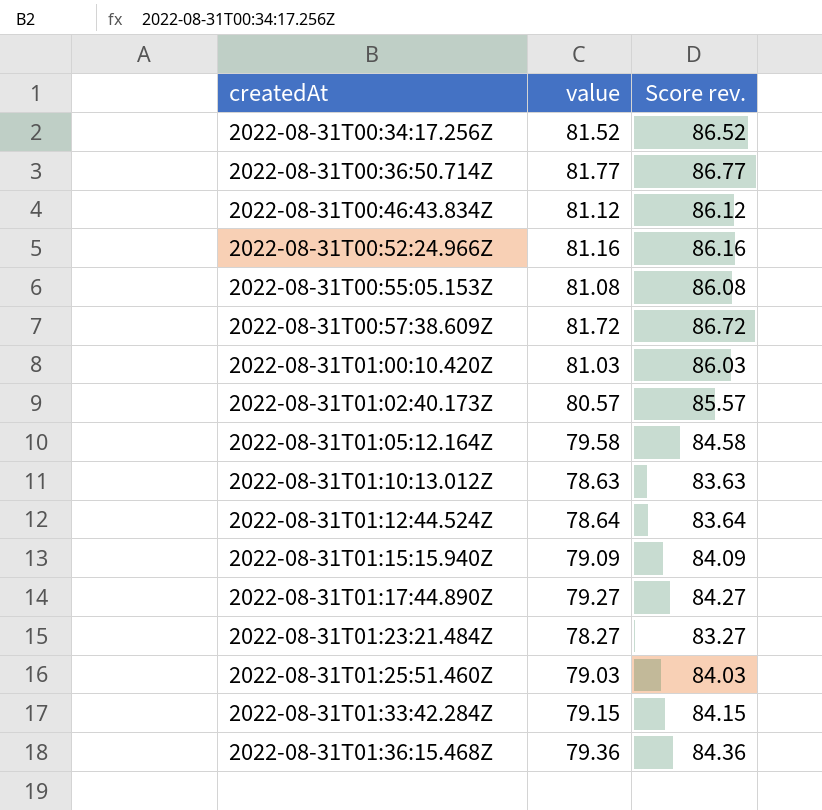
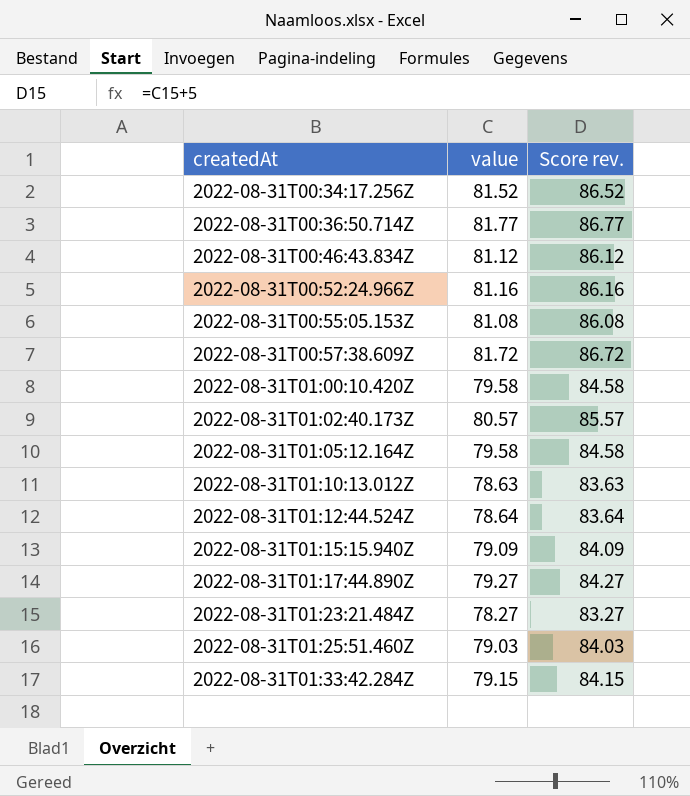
row 2022-08-31T01:36:15.468Z: 79.36 | 84.36 -> none
2022-08-31T01:00:10.420Z | value: 81.03 -> 79.58
2022-08-31T01:00:10.420Z | Score rev.: 86.03 -> 84.58

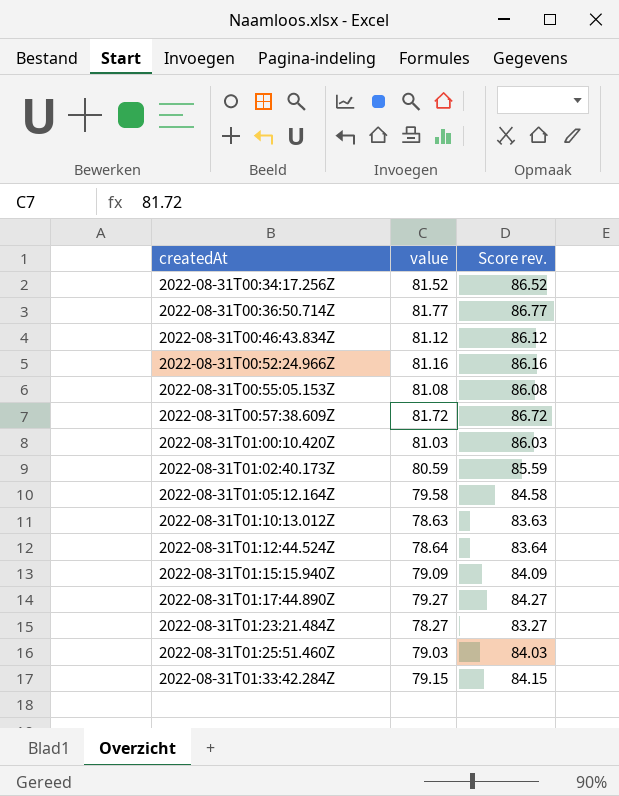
2022-08-31T01:00:10.420Z | value: 79.58 -> 81.03
2022-08-31T01:00:10.420Z | Score rev.: 84.58 -> 86.03
2022-08-31T01:02:40.173Z | value: 80.57 -> 80.59
2022-08-31T01:02:40.173Z | Score rev.: 85.57 -> 85.59

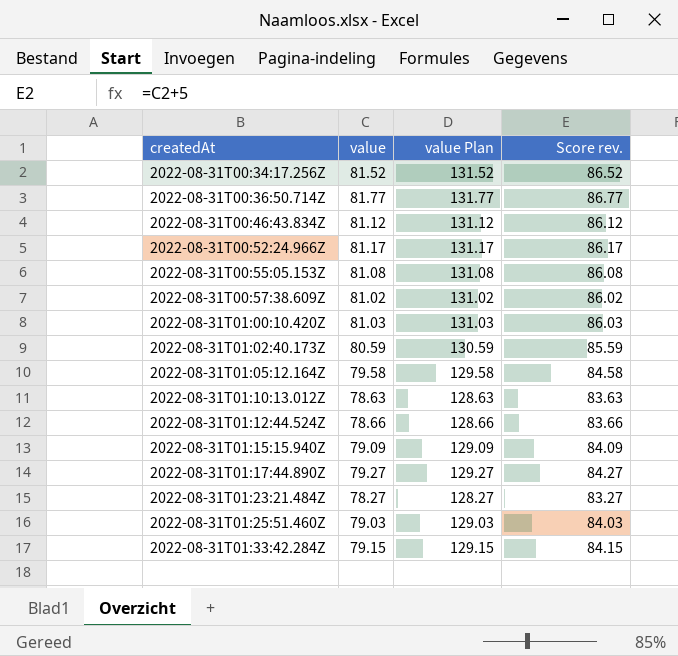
column value Plan | formula: none -> [value] + 50
2022-08-31T00:52:24.966Z | value: 81.16 -> 81.17
2022-08-31T00:52:24.966Z | Score rev.: 86.16 -> 86.17
2022-08-31T00:57:38.609Z | value: 81.72 -> 81.02
2022-08-31T00:57:38.609Z | Score rev.: 86.72 -> 86.02
2022-08-31T01:12:44.524Z | value: 78.64 -> 78.66
2022-08-31T01:12:44.524Z | Score rev.: 83.64 -> 83.66

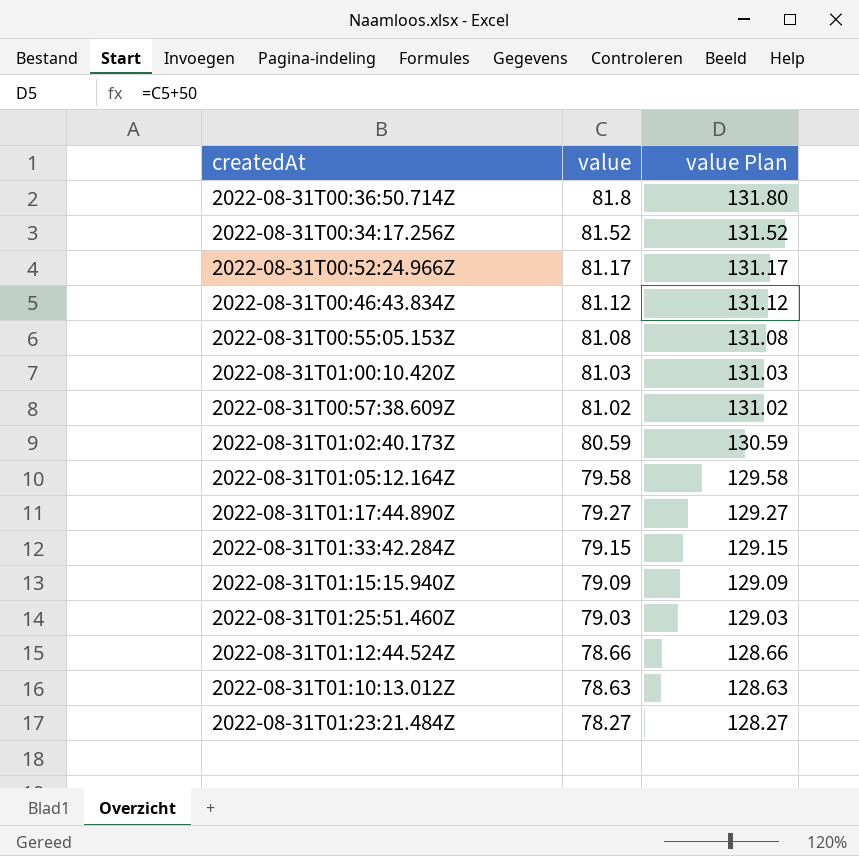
row order: createdAt ascending -> value descending
column Score rev. | formula: [value] + 5 -> none
2022-08-31T00:36:50.714Z | value: 81.77 -> 81.8
2022-08-31T00:36:50.714Z | value Plan: 131.77 -> 131.80

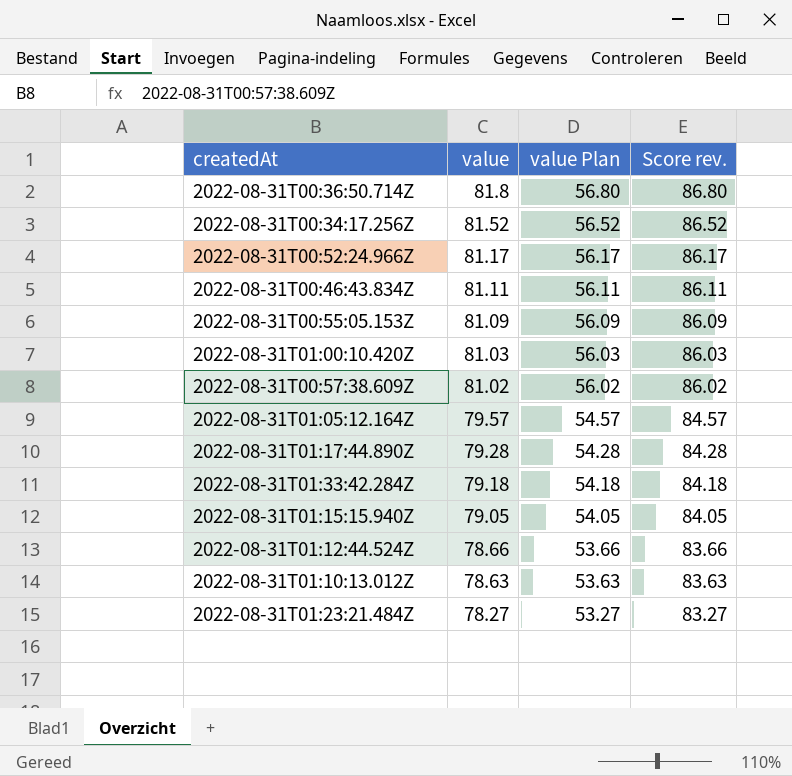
column value Plan | formula: [value] + 50 -> [value] - 25
column Score rev. | formula: none -> [value] + 5
row 2022-08-31T01:02:40.173Z: 80.59 | 130.59 -> none
row 2022-08-31T01:25:51.460Z: 79.03 | 129.03 -> none
2022-08-31T00:46:43.834Z | value: 81.12 -> 81.11
2022-08-31T00:55:05.153Z | value: 81.08 -> 81.09
2022-08-31T01:05:12.164Z | value: 79.58 -> 79.57
2022-08-31T01:17:44.890Z | value: 79.27 -> 79.28
2022-08-31T01:33:42.284Z | value: 79.15 -> 79.18
2022-08-31T01:15:15.940Z | value: 79.09 -> 79.05

